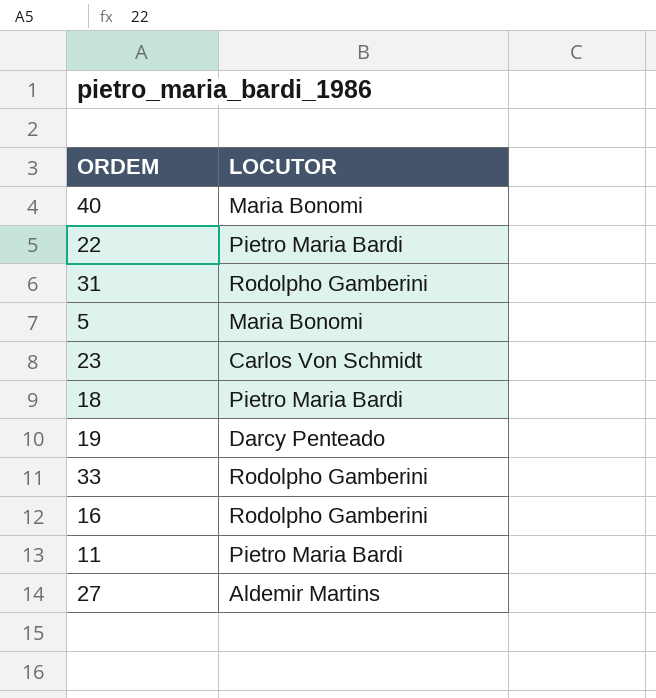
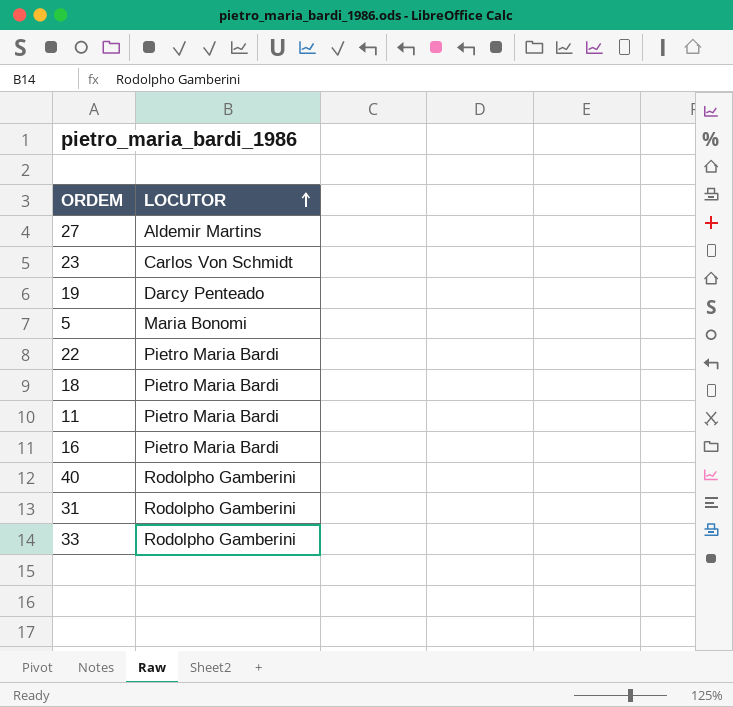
row order: none -> LOCUTOR ascending
16 | LOCUTOR: Rodolpho Gamberini -> Pietro Maria Bardi
40 | LOCUTOR: Maria Bonomi -> Rodolpho Gamberini

